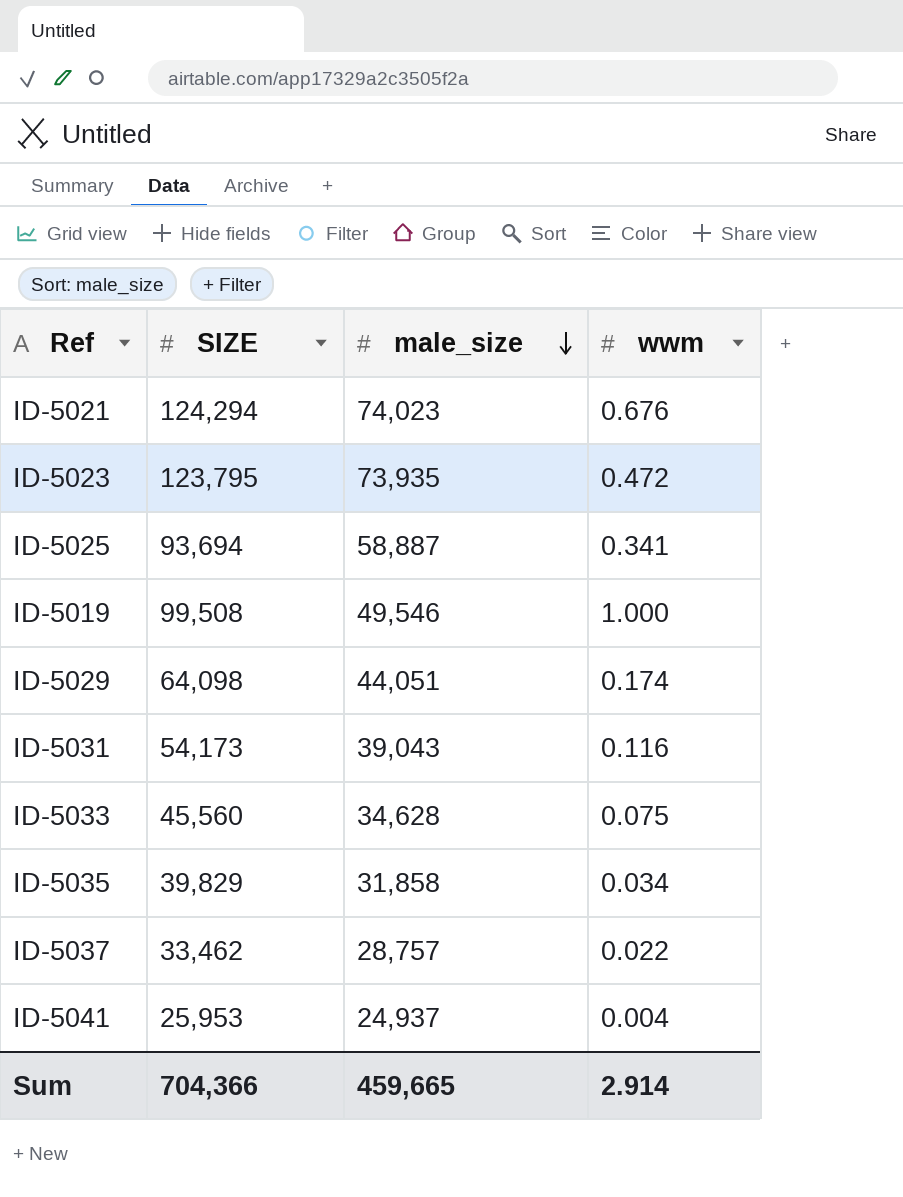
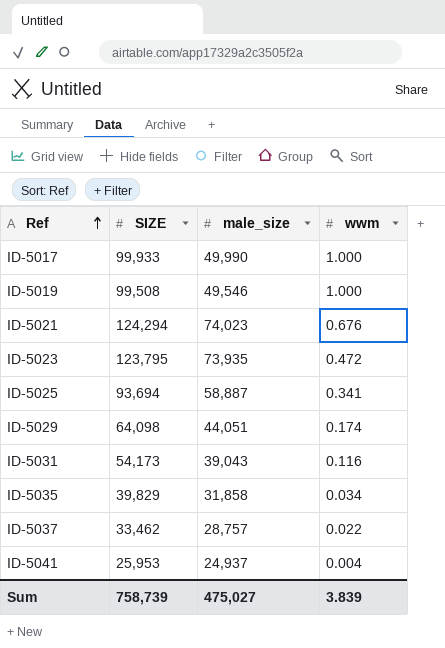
row order: male_size descending -> Ref ascending
row ID-5033: 45,560 | 34,628 | 0.075 -> none
row ID-5017: none -> 99,933 | 49,990 | 1.000
Sum | SIZE: 704,366 -> 758,739
Sum | male_size: 459,665 -> 475,027
Sum | wwm: 2.914 -> 3.839

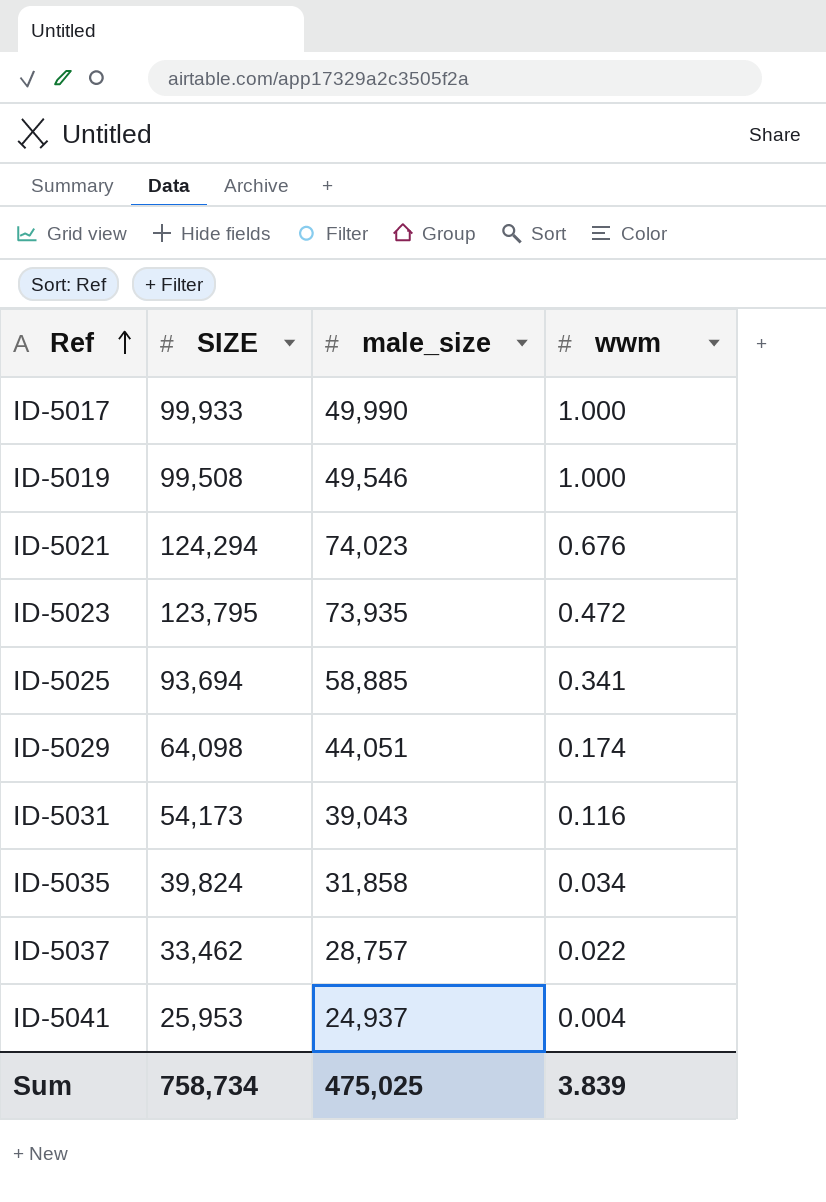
ID-5025 | male_size: 58,887 -> 58,885
ID-5035 | SIZE: 39,829 -> 39,824
Sum | SIZE: 758,739 -> 758,734
Sum | male_size: 475,027 -> 475,025

